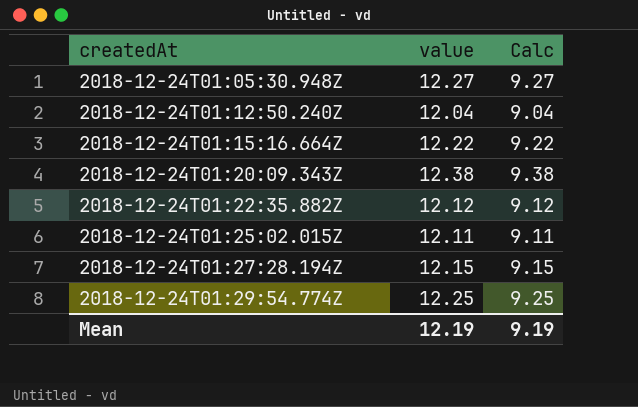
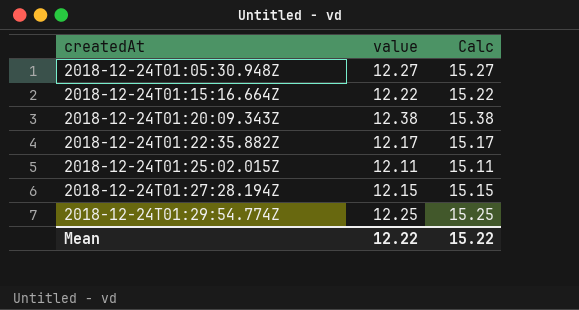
column Calc | formula: [value] - 3 -> [value] + 3
row 2018-12-24T01:12:50.240Z: 12.04 | 9.04 -> none
2018-12-24T01:22:35.882Z | value: 12.12 -> 12.17
Mean | value: 12.19 -> 12.22
Mean | Calc: 9.19 -> 15.22

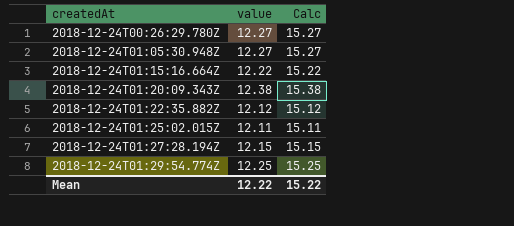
row 2018-12-24T00:26:29.780Z: none -> 12.27 | 15.27
2018-12-24T01:22:35.882Z | value: 12.17 -> 12.12
2018-12-24T01:22:35.882Z | Calc: 15.17 -> 15.12

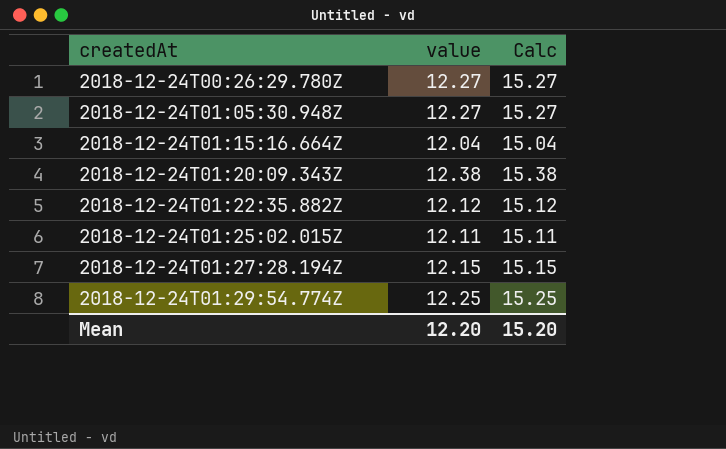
2018-12-24T01:15:16.664Z | value: 12.22 -> 12.04
2018-12-24T01:15:16.664Z | Calc: 15.22 -> 15.04
Mean | value: 12.22 -> 12.20
Mean | Calc: 15.22 -> 15.20

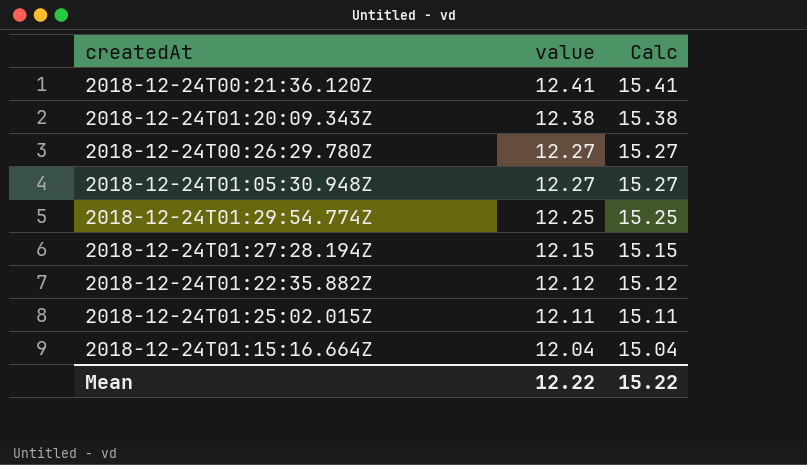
row order: createdAt ascending -> value descending
row 2018-12-24T00:21:36.120Z: none -> 12.41 | 15.41
Mean | value: 12.20 -> 12.22
Mean | Calc: 15.20 -> 15.22

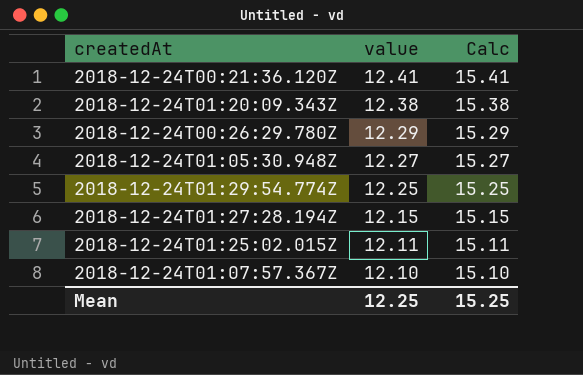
row 2018-12-24T01:22:35.882Z: 12.12 | 15.12 -> none
row 2018-12-24T01:15:16.664Z: 12.04 | 15.04 -> none
2018-12-24T00:26:29.780Z | value: 12.27 -> 12.29
2018-12-24T00:26:29.780Z | Calc: 15.27 -> 15.29
row 2018-12-24T01:07:57.367Z: none -> 12.10 | 15.10
Mean | value: 12.22 -> 12.25
Mean | Calc: 15.22 -> 15.25

